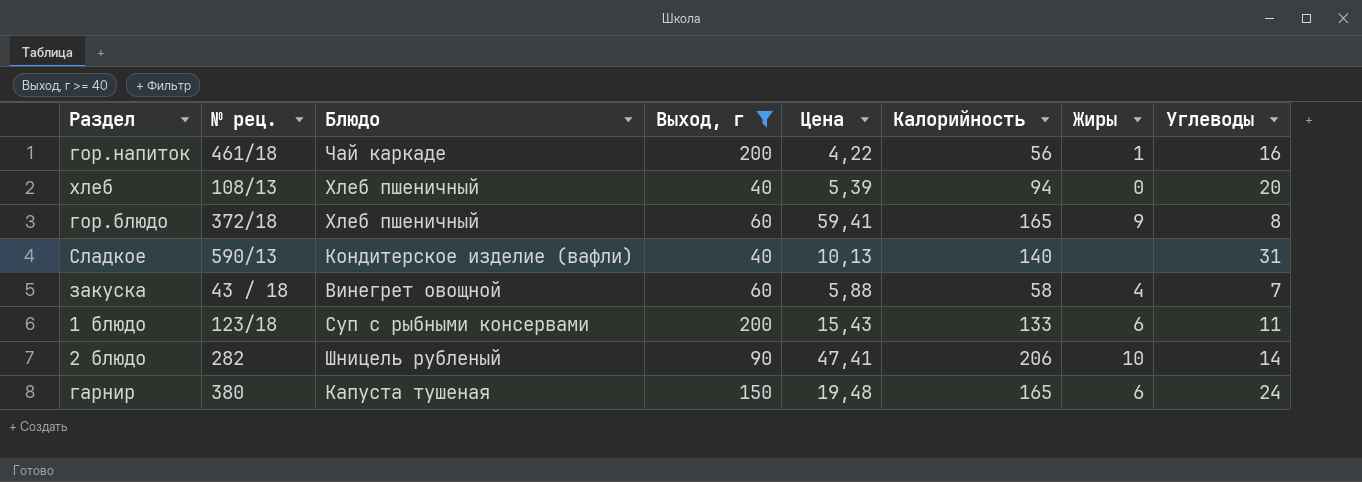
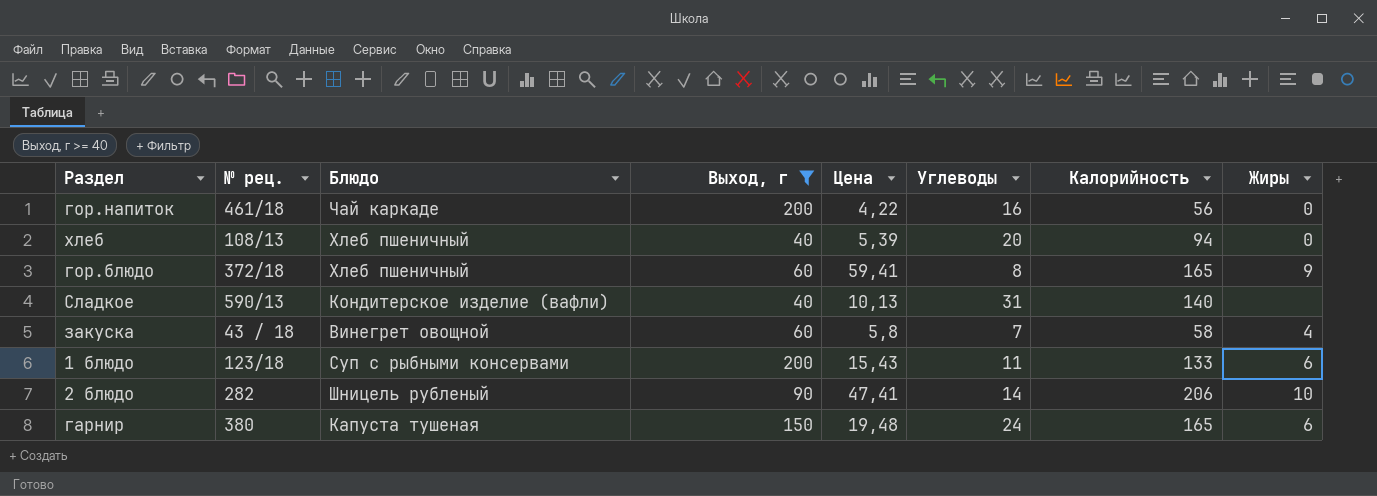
column Углеводы | position: 8 -> 6
гор.напиток | Жиры: 1 -> 0
закуска | Цена: 5,88 -> 5,8

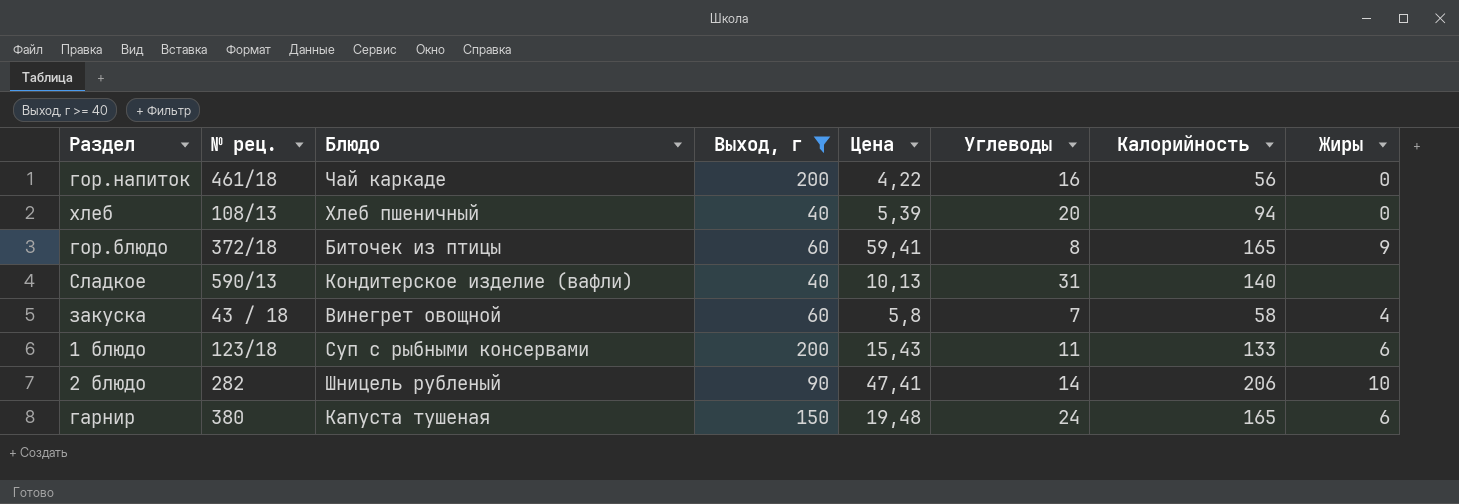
гор.блюдо | Блюдо: Хлеб пшеничный -> Биточек из птицы

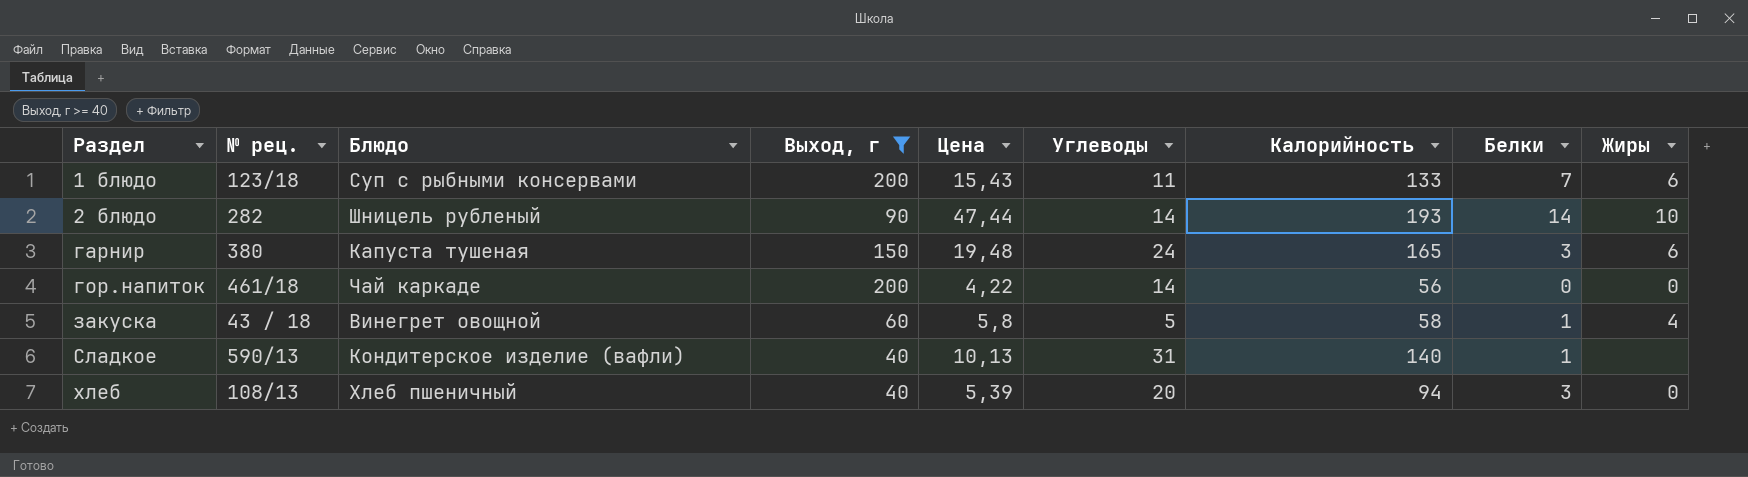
row order: none -> Раздел ascending
column Белки | position: none -> 8
row гор.блюдо: 372/18 | Биточек из птицы | 60 | 59,41 | 8 | 165 | 9 -> none
2 блюдо | Цена: 47,41 -> 47,44
2 блюдо | Калорийность: 206 -> 193
гор.напиток | Углеводы: 16 -> 14
закуска | Углеводы: 7 -> 5

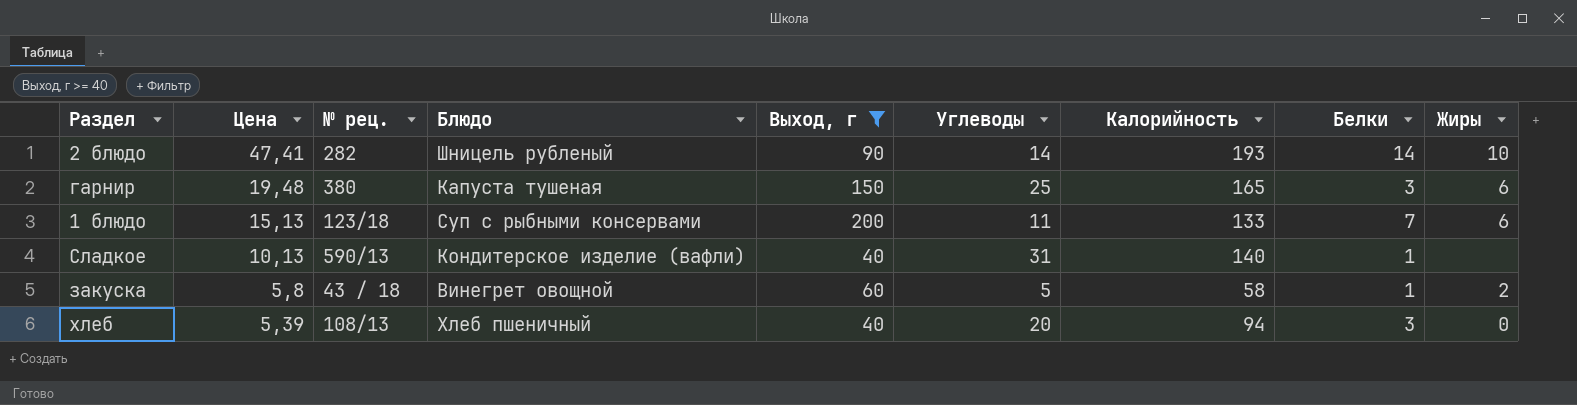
row order: Раздел ascending -> Цена descending
column Цена | position: 5 -> 2
row гор.напиток: 461/18 | Чай каркаде | 200 | 4,22 | 14 | 56 | 0 | 0 -> none
2 блюдо | Цена: 47,44 -> 47,41
гарнир | Углеводы: 24 -> 25
1 блюдо | Цена: 15,43 -> 15,13
закуска | Жиры: 4 -> 2

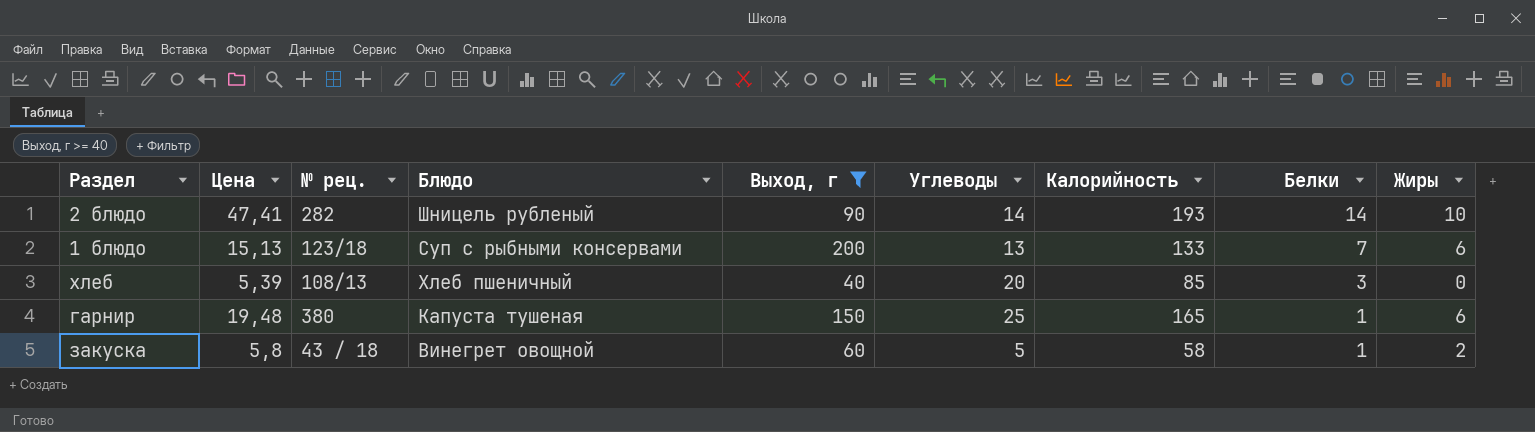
row order: Цена descending -> Белки descending
row Сладкое: 10,13 | 590/13 | Кондитерское изделие (вафли) | 40 | 31 | 140 | 1 | none -> none
1 блюдо | Углеводы: 11 -> 13
хлеб | Калорийность: 94 -> 85
гарнир | Белки: 3 -> 1

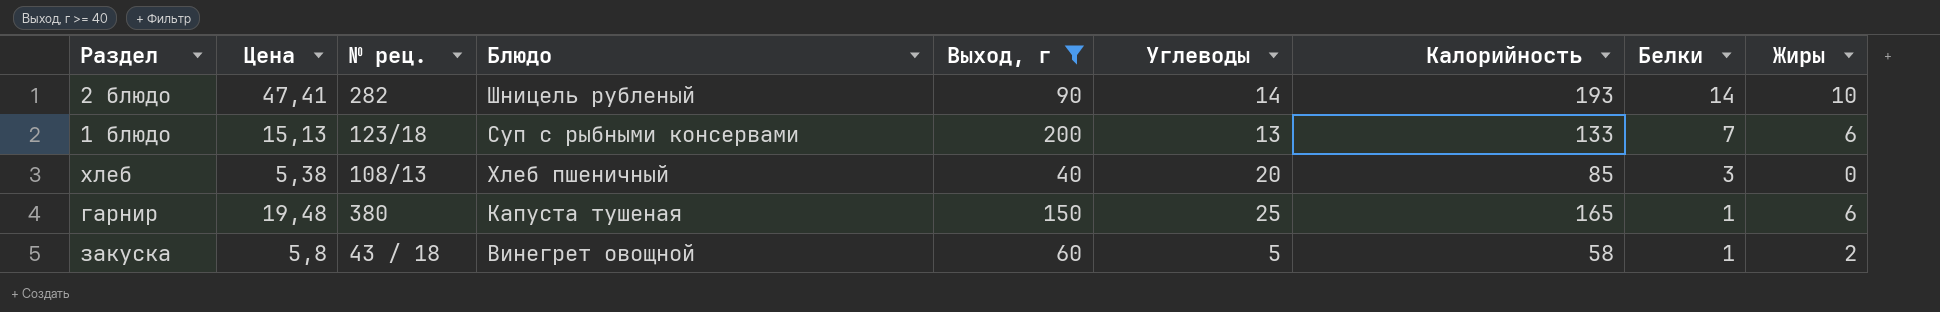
хлеб | Цена: 5,39 -> 5,38

